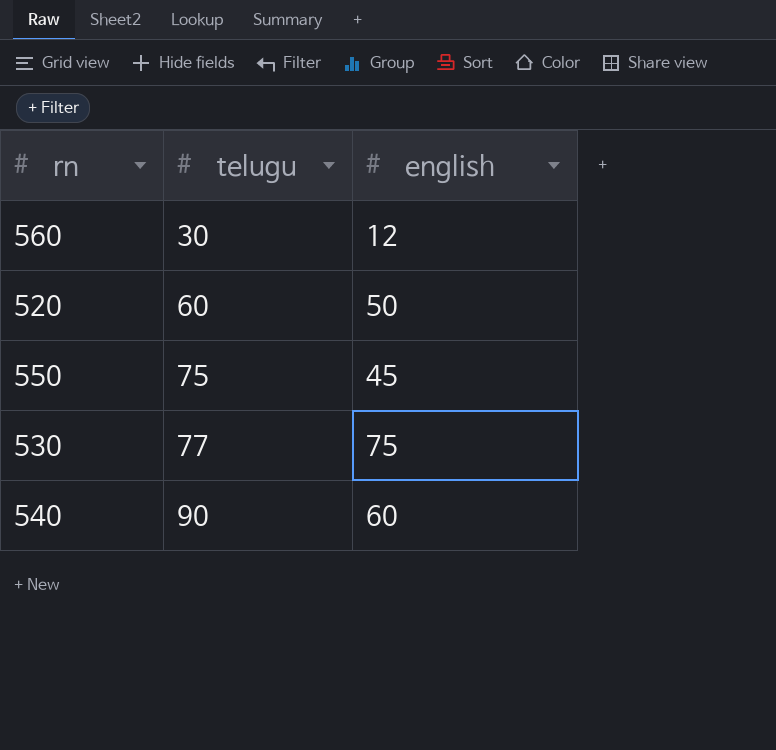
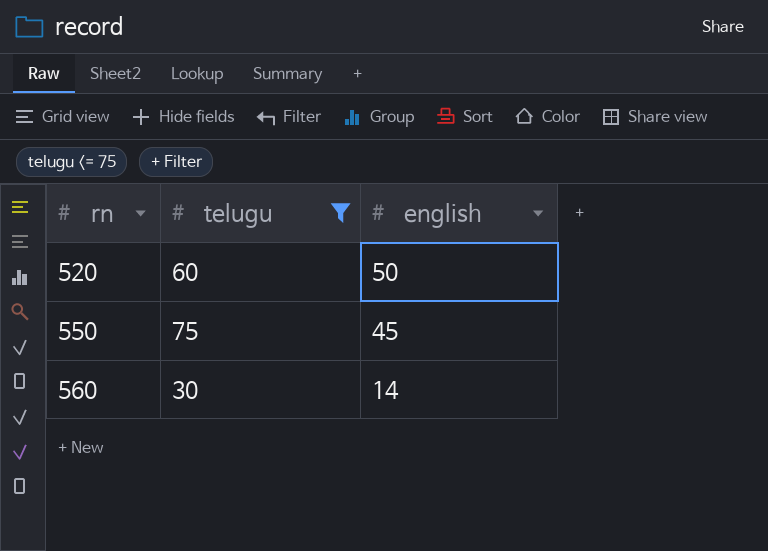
filter: none -> telugu <= 75
row order: telugu ascending -> rn ascending
560 | english: 12 -> 14

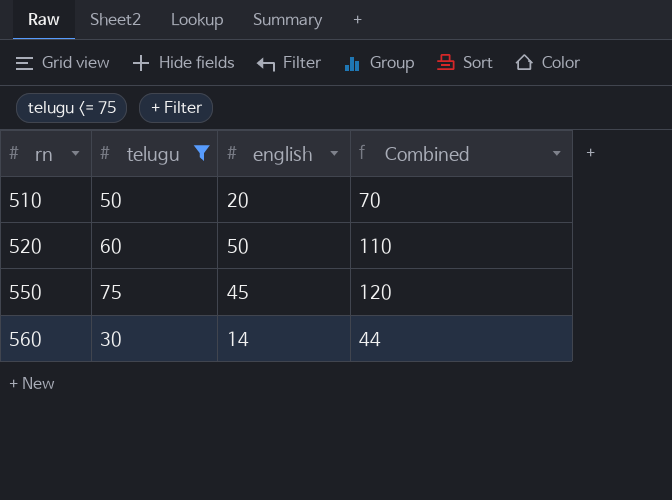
column Combined | formula: none -> [telugu] + [english]
row 510: none -> 50 | 20 | 70

